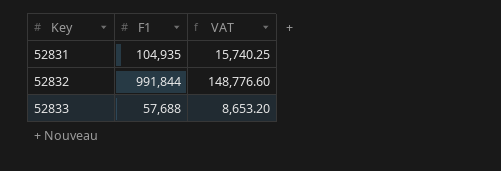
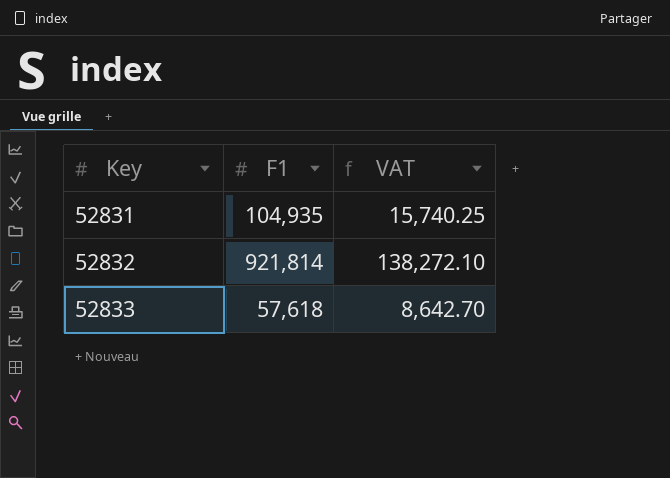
52832 | F1: 991,844 -> 921,814
52832 | VAT: 148,776.60 -> 138,272.10
52833 | F1: 57,688 -> 57,618
52833 | VAT: 8,653.20 -> 8,642.70

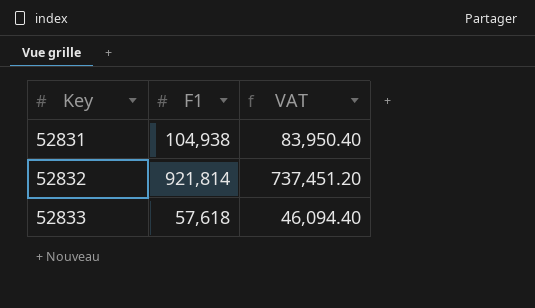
column VAT | formula: [F1] * 0.15 -> [F1] * 0.8
52831 | F1: 104,935 -> 104,938

